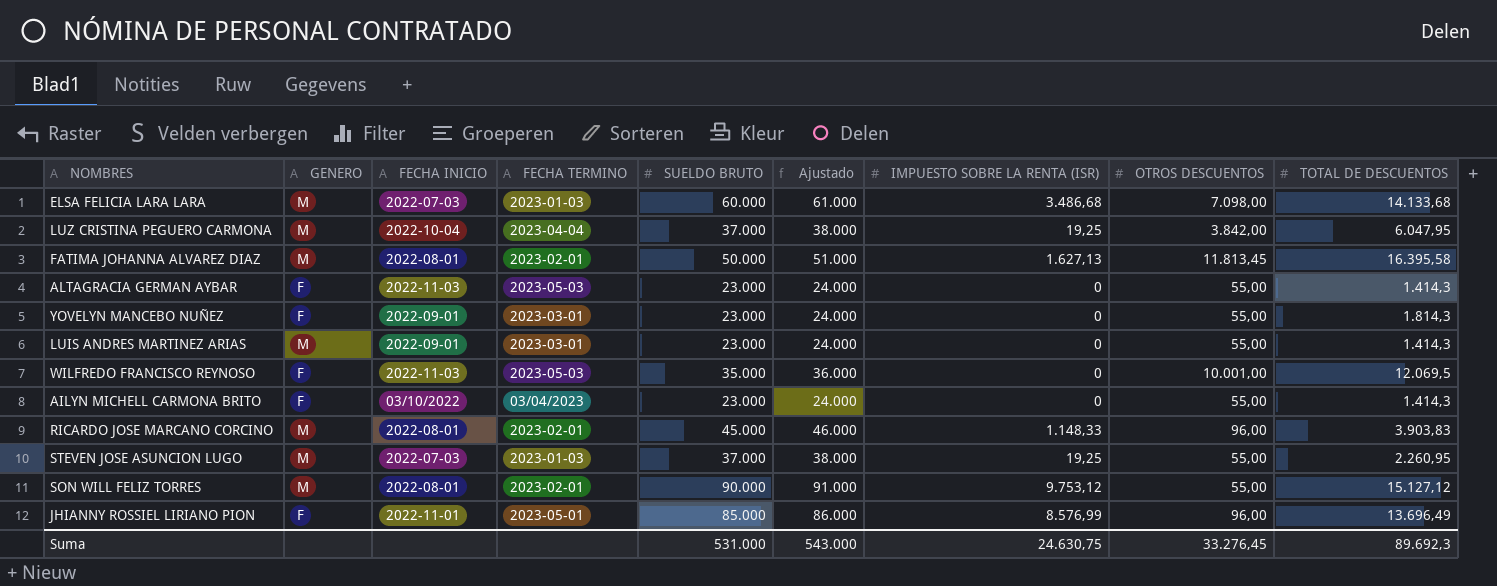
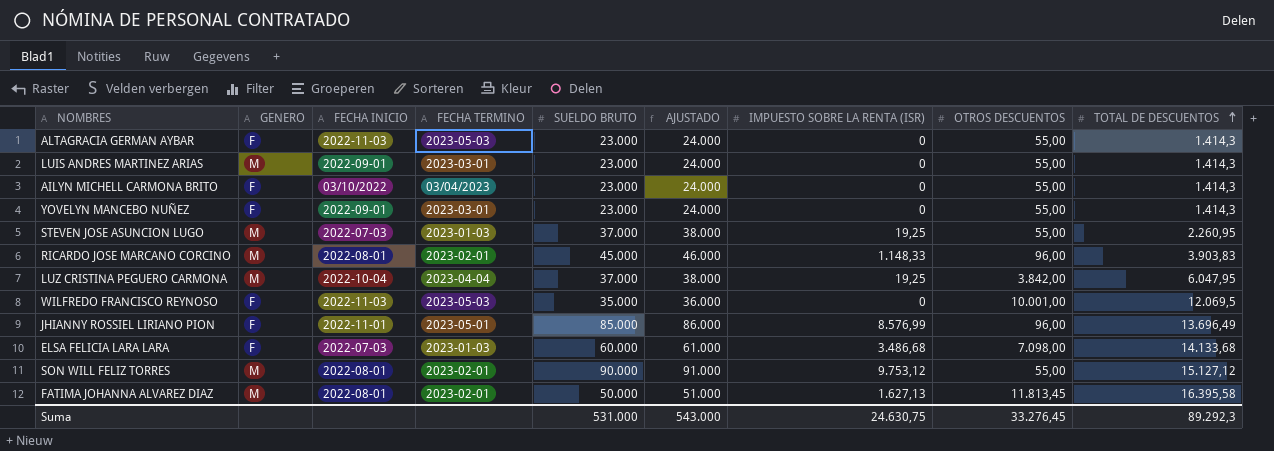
row order: none -> TOTAL DE DESCUENTOS ascending
column name: Ajustado -> AJUSTADO
YOVELYN MANCEBO NUÑEZ | TOTAL DE DESCUENTOS: 1.814,3 -> 1.414,3
ELSA FELICIA LARA LARA | GENERO: M -> F
Suma | TOTAL DE DESCUENTOS: 89.692,3 -> 89.292,3

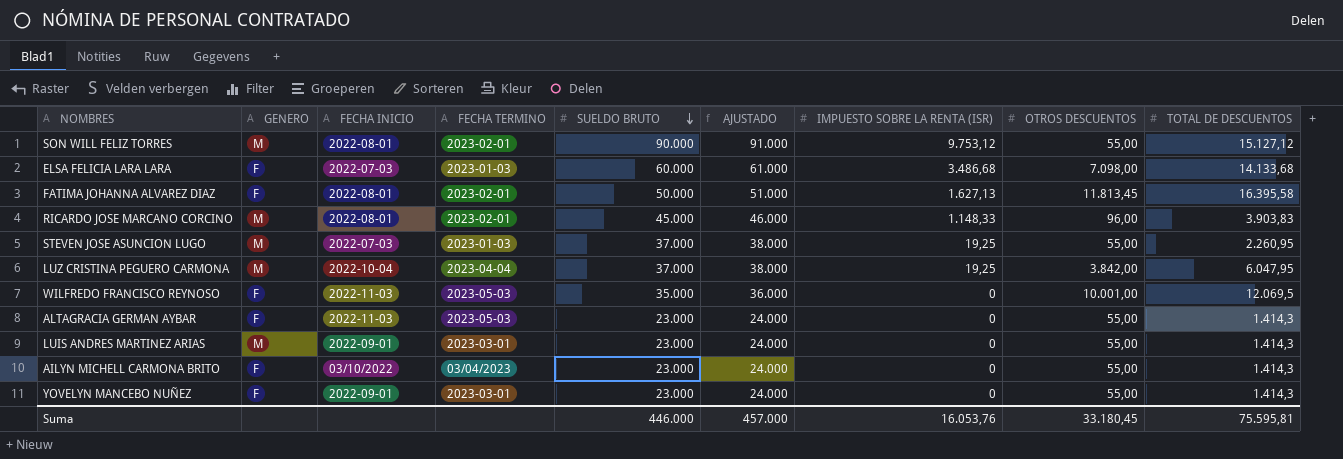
row order: TOTAL DE DESCUENTOS ascending -> SUELDO BRUTO descending
row JHIANNY ROSSIEL LIRIANO PION: F | 2022-11-01 | 2023-05-01 | 85.000 | 86.000 | 8.576,99 | 96,00 | 13.696,49 -> none
FATIMA JOHANNA ALVAREZ DIAZ | GENERO: M -> F
Suma | SUELDO BRUTO: 531.000 -> 446.000
Suma | AJUSTADO: 543.000 -> 457.000
Suma | IMPUESTO SOBRE LA RENTA (ISR): 24.630,75 -> 16.053,76
Suma | OTROS DESCUENTOS: 33.276,45 -> 33.180,45
Suma | TOTAL DE DESCUENTOS: 89.292,3 -> 75.595,81

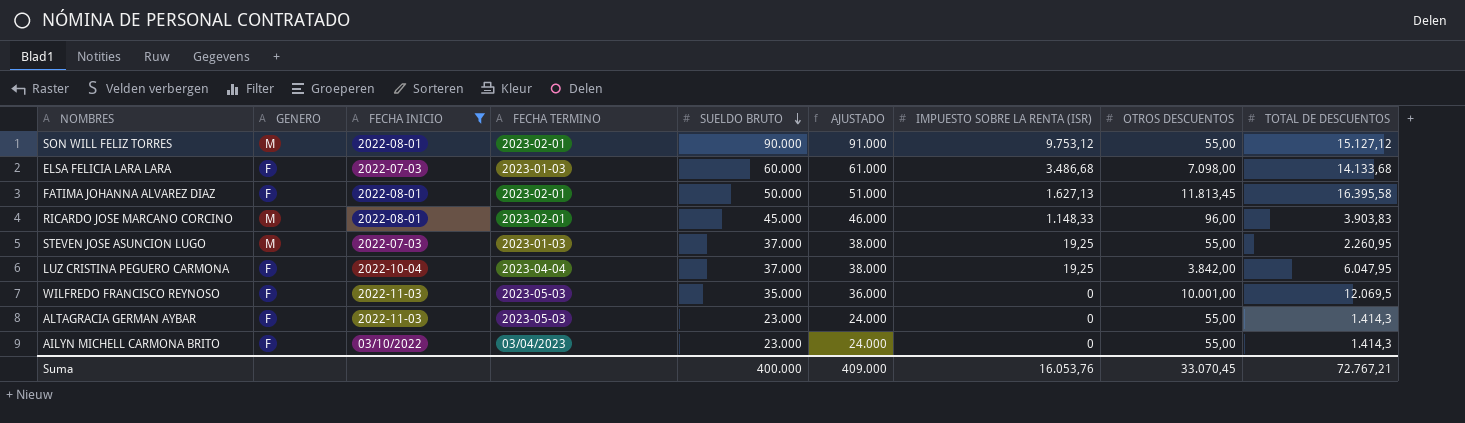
filter: none -> FECHA INICIO != 2022-09-01
LUZ CRISTINA PEGUERO CARMONA | GENERO: M -> F
Suma | SUELDO BRUTO: 446.000 -> 400.000
Suma | AJUSTADO: 457.000 -> 409.000
Suma | OTROS DESCUENTOS: 33.180,45 -> 33.070,45
Suma | TOTAL DE DESCUENTOS: 75.595,81 -> 72.767,21

